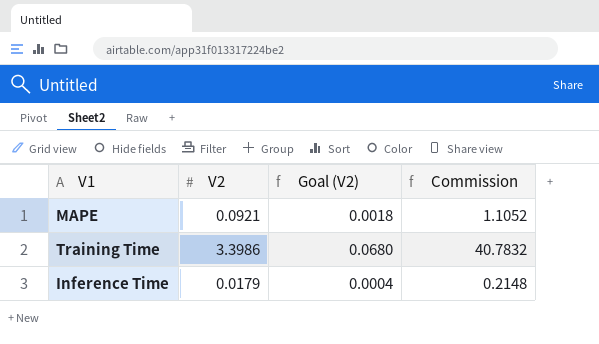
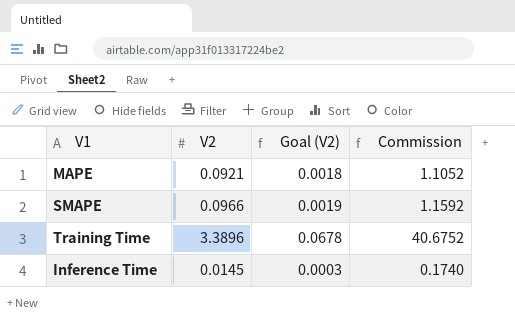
row SMAPE: none -> 0.0966 | 0.0019 | 1.1592
Training Time | V2: 3.3986 -> 3.3896
Training Time | Goal (V2): 0.0680 -> 0.0678
Training Time | Commission: 40.7832 -> 40.6752
Inference Time | V2: 0.0179 -> 0.0145
Inference Time | Goal (V2): 0.0004 -> 0.0003
Inference Time | Commission: 0.2148 -> 0.1740

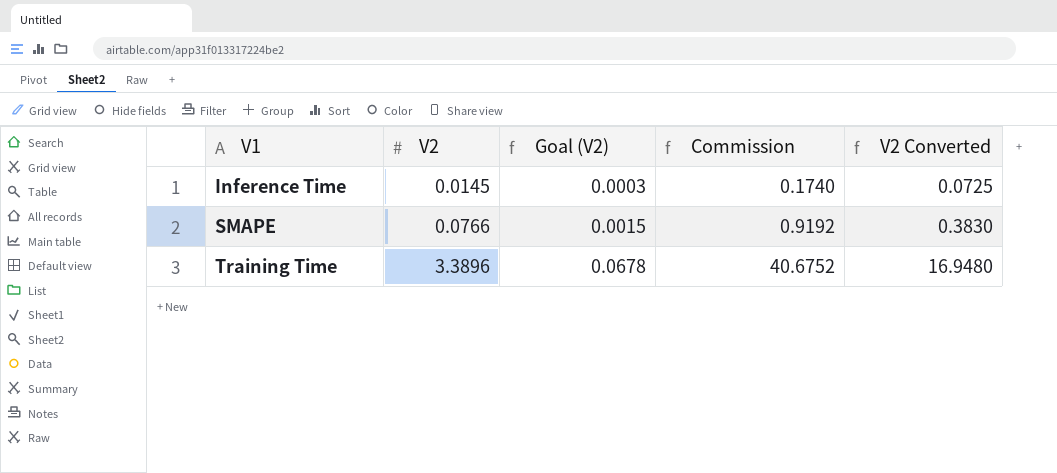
row order: none -> V1 ascending
column V2 Converted | formula: none -> [V2] * 5
row MAPE: 0.0921 | 0.0018 | 1.1052 -> none
SMAPE | V2: 0.0966 -> 0.0766
SMAPE | Goal (V2): 0.0019 -> 0.0015
SMAPE | Commission: 1.1592 -> 0.9192

